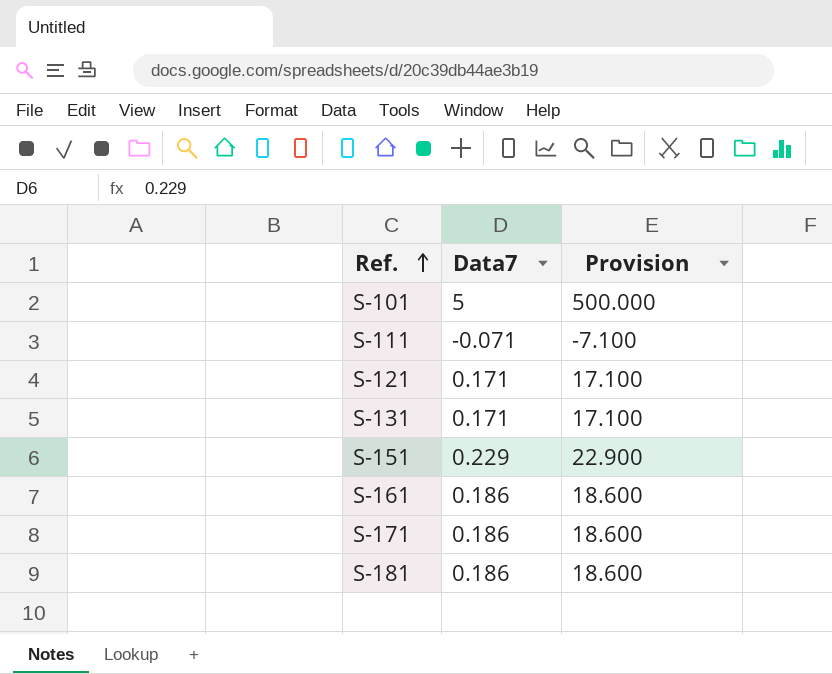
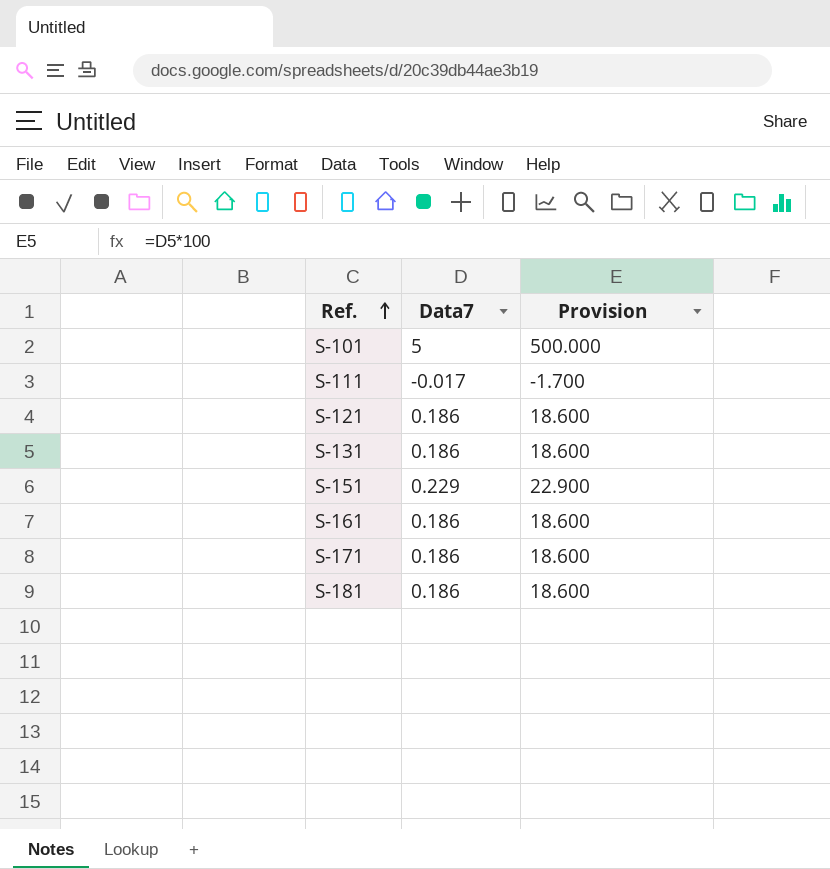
S-111 | Data7: -0.071 -> -0.017
S-111 | Provision: -7.100 -> -1.700
S-121 | Data7: 0.171 -> 0.186
S-121 | Provision: 17.100 -> 18.600
S-131 | Data7: 0.171 -> 0.186
S-131 | Provision: 17.100 -> 18.600

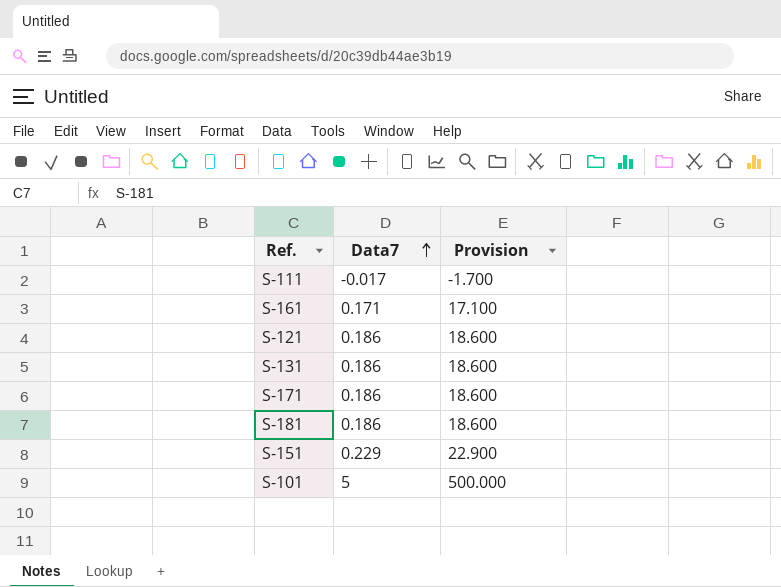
row order: Ref. ascending -> Data7 ascending
S-161 | Data7: 0.186 -> 0.171
S-161 | Provision: 18.600 -> 17.100

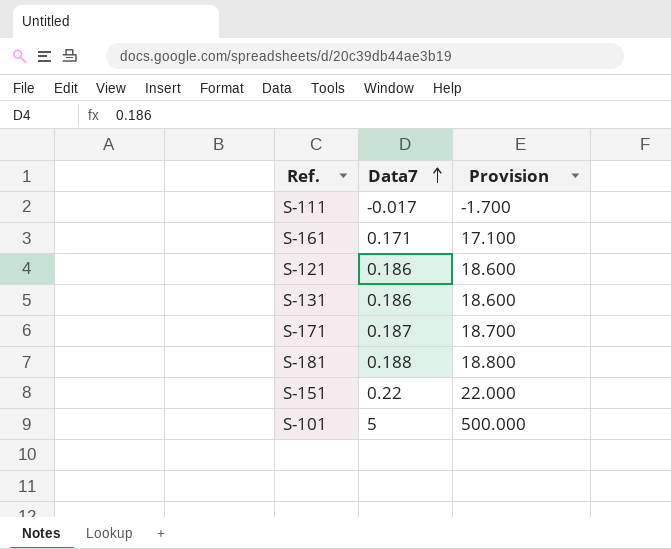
S-171 | Data7: 0.186 -> 0.187
S-171 | Provision: 18.600 -> 18.700
S-181 | Data7: 0.186 -> 0.188
S-181 | Provision: 18.600 -> 18.800
S-151 | Data7: 0.229 -> 0.22
S-151 | Provision: 22.900 -> 22.000

